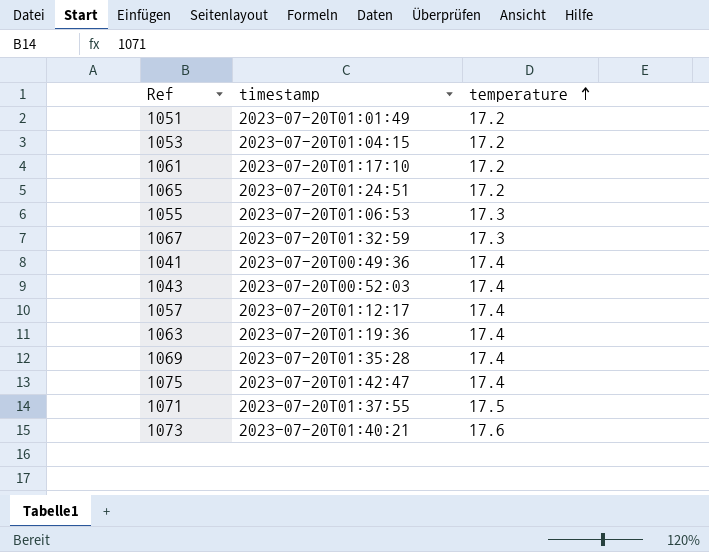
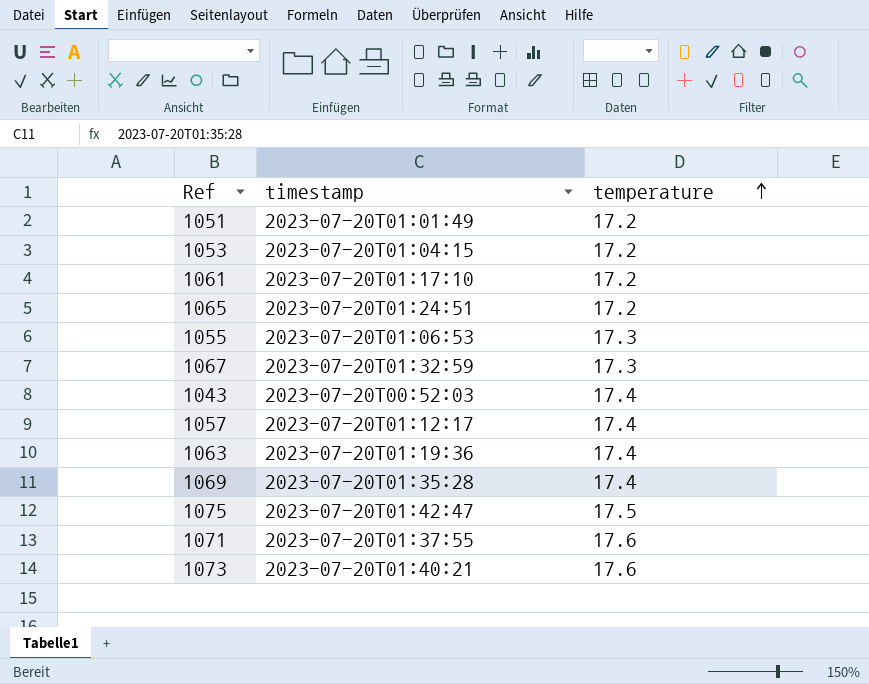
row 1041: 2023-07-20T00:49:36 | 17.4 -> none
1075 | temperature: 17.4 -> 17.5
1071 | temperature: 17.5 -> 17.6

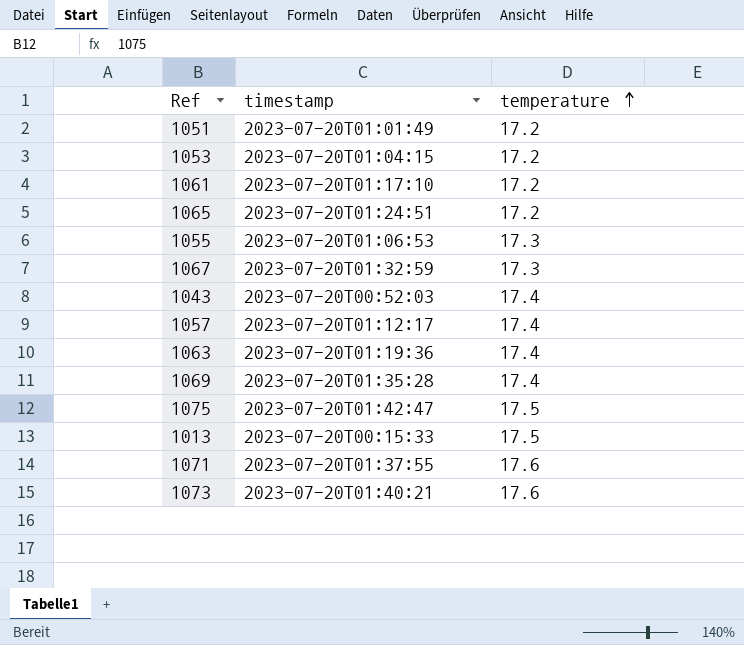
row 1013: none -> 2023-07-20T00:15:33 | 17.5

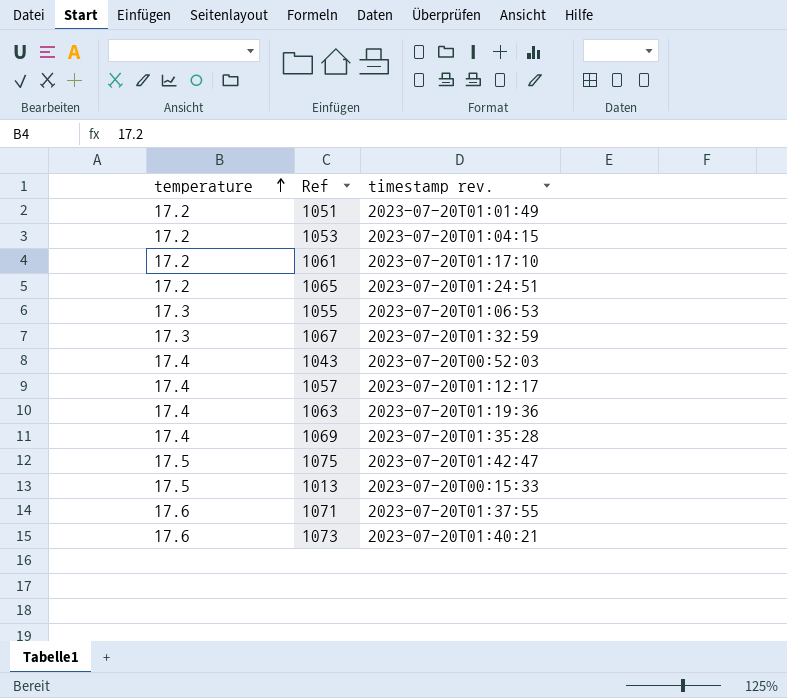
column temperature | position: 3 -> 1
column name: timestamp -> timestamp rev.

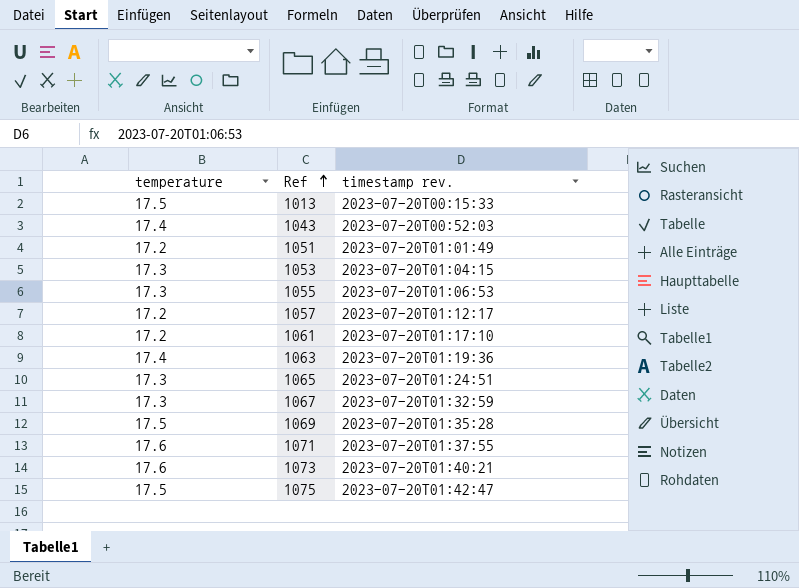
row order: temperature ascending -> Ref ascending
1053 | temperature: 17.2 -> 17.3
1057 | temperature: 17.4 -> 17.2
1065 | temperature: 17.2 -> 17.3
1069 | temperature: 17.4 -> 17.5

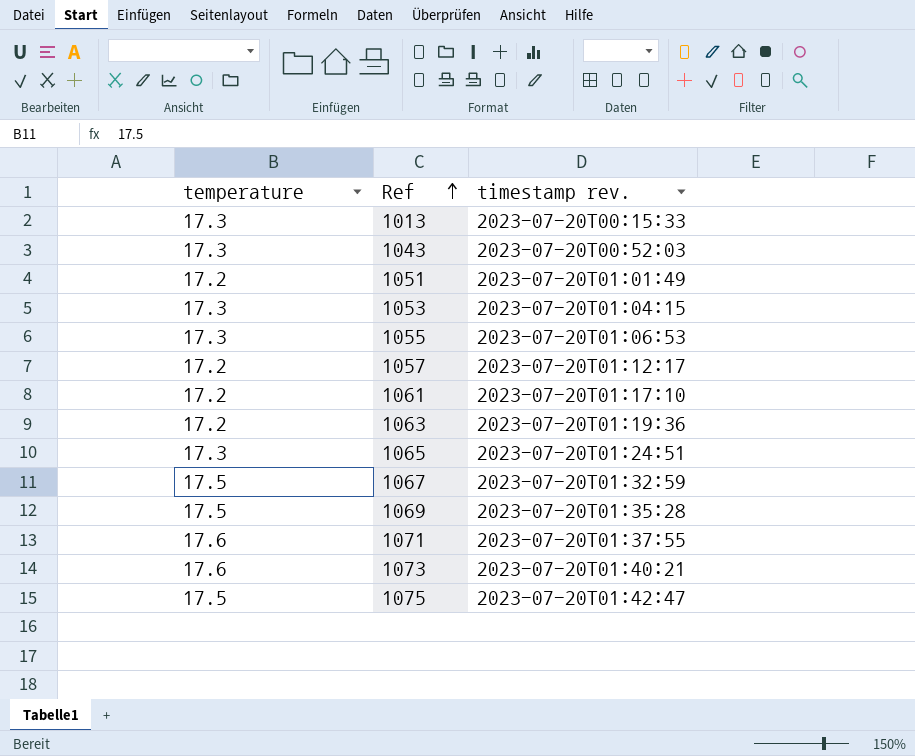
1013 | temperature: 17.5 -> 17.3
1043 | temperature: 17.4 -> 17.3
1063 | temperature: 17.4 -> 17.2
1067 | temperature: 17.3 -> 17.5

